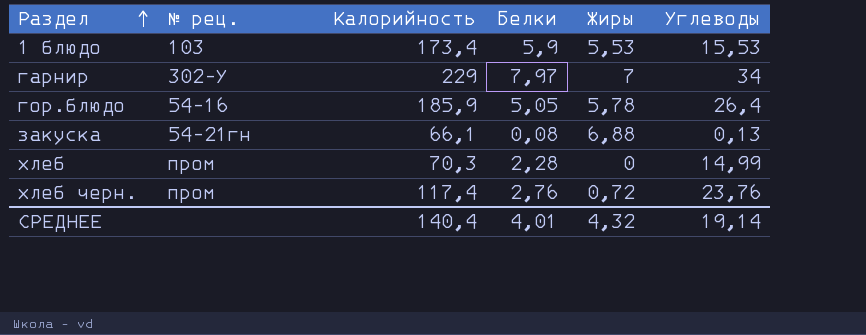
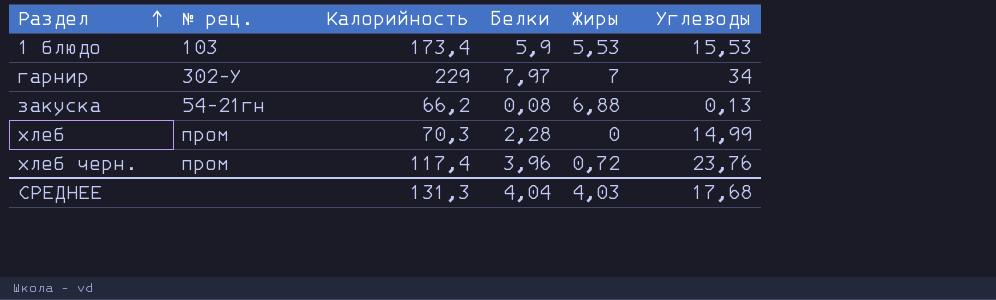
row гор.блюдо: 54-16 | 185,9 | 5,05 | 5,78 | 26,4 -> none
закуска | Калорийность: 66,1 -> 66,2
хлеб черн. | Белки: 2,76 -> 3,96
СРЕДНЕЕ | Калорийность: 140,4 -> 131,3
СРЕДНЕЕ | Белки: 4,01 -> 4,04
СРЕДНЕЕ | Жиры: 4,32 -> 4,03
СРЕДНЕЕ | Углеводы: 19,14 -> 17,68

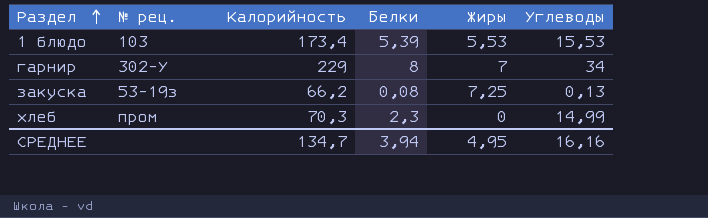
row хлеб черн.: пром | 117,4 | 3,96 | 0,72 | 23,76 -> none
1 блюдо | Белки: 5,9 -> 5,39
гарнир | Белки: 7,97 -> 8
закуска | № рец.: 54-21гн -> 53-19з
закуска | Жиры: 6,88 -> 7,25
хлеб | Белки: 2,28 -> 2,3
СРЕДНЕЕ | Калорийность: 131,3 -> 134,7
СРЕДНЕЕ | Белки: 4,04 -> 3,94
СРЕДНЕЕ | Жиры: 4,03 -> 4,95
СРЕДНЕЕ | Углеводы: 17,68 -> 16,16

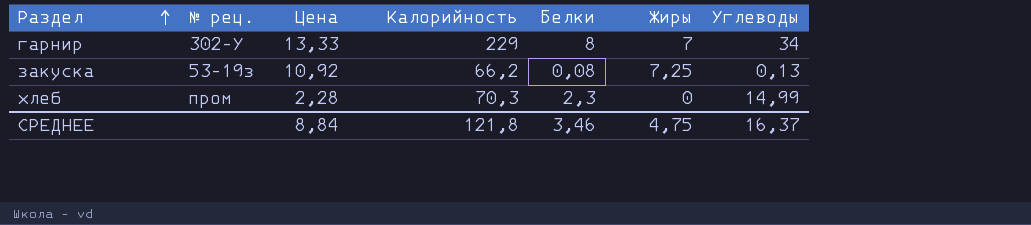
column Цена | position: none -> 3
row 1 блюдо: 103 | 173,4 | 5,39 | 5,53 | 15,53 -> none
СРЕДНЕЕ | Калорийность: 134,7 -> 121,8
СРЕДНЕЕ | Белки: 3,94 -> 3,46
СРЕДНЕЕ | Жиры: 4,95 -> 4,75
СРЕДНЕЕ | Углеводы: 16,16 -> 16,37

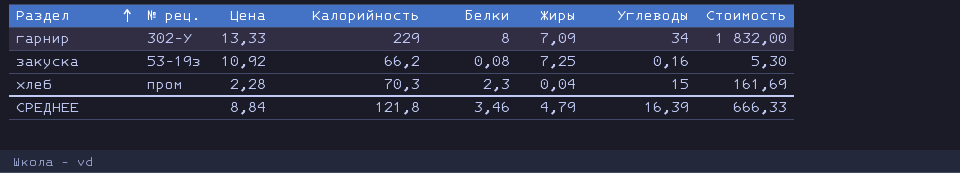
column Стоимость | formula: none -> [Калорийность] * [Белки]
гарнир | Жиры: 7 -> 7,09
закуска | Углеводы: 0,13 -> 0,16
хлеб | Жиры: 0 -> 0,04
хлеб | Углеводы: 14,99 -> 15
СРЕДНЕЕ | Жиры: 4,75 -> 4,79
СРЕДНЕЕ | Углеводы: 16,37 -> 16,39

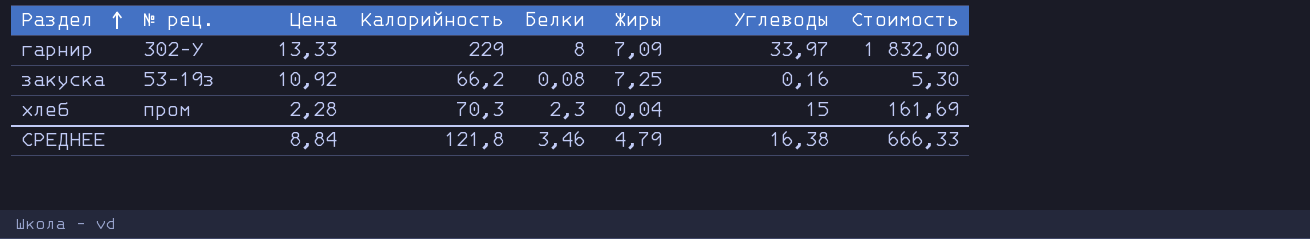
гарнир | Углеводы: 34 -> 33,97
СРЕДНЕЕ | Углеводы: 16,39 -> 16,38

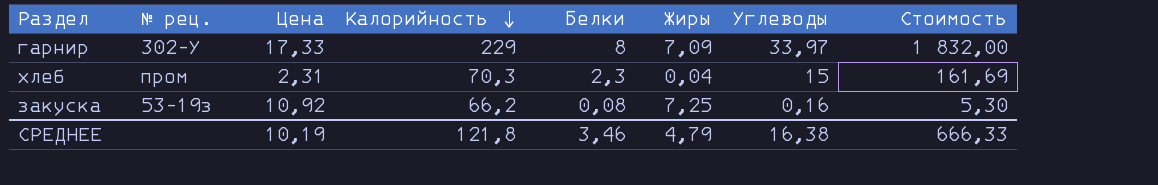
row order: Раздел ascending -> Калорийность descending
гарнир | Цена: 13,33 -> 17,33
хлеб | Цена: 2,28 -> 2,31
СРЕДНЕЕ | Цена: 8,84 -> 10,19

